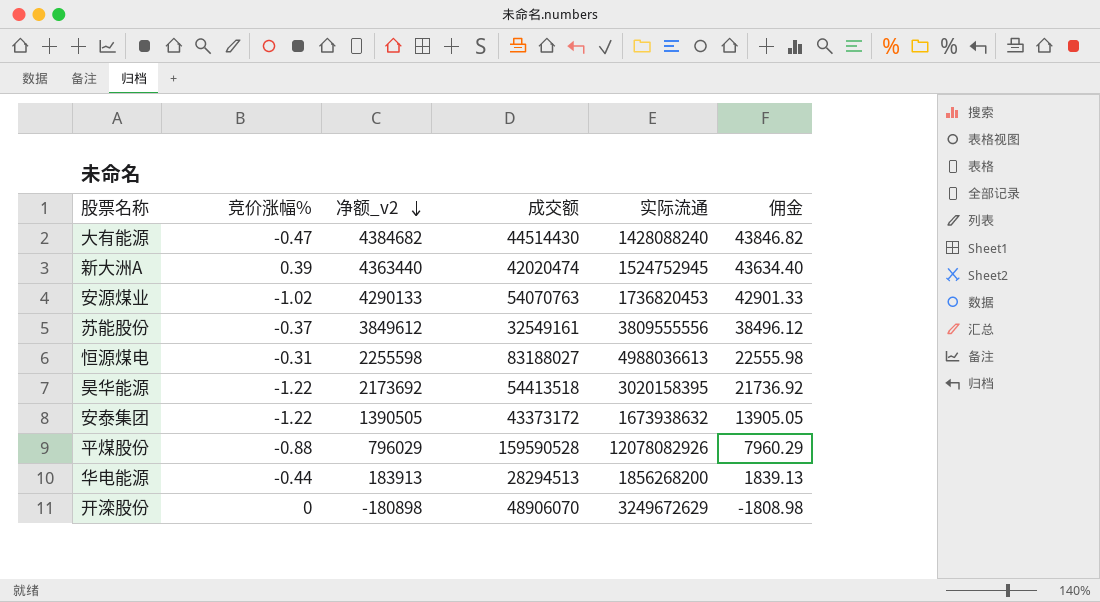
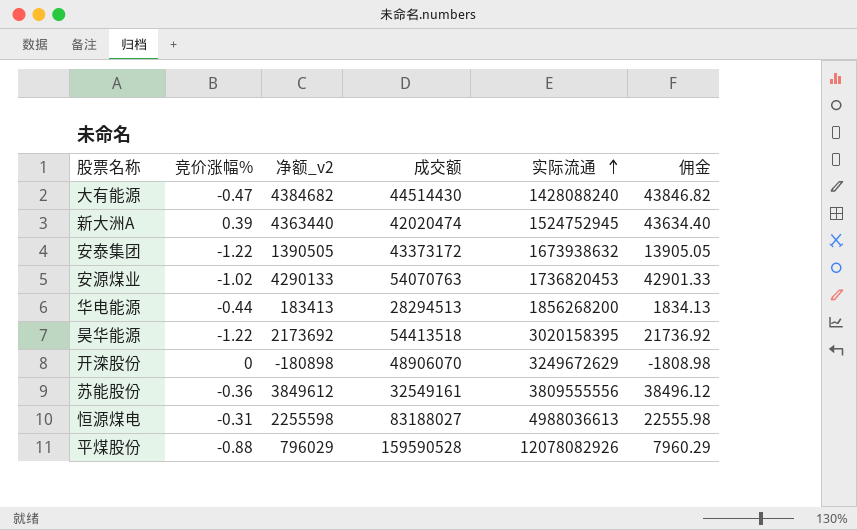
row order: 净额_v2 descending -> 实际流通 ascending
华电能源 | 净额_v2: 183913 -> 183413
华电能源 | 佣金: 1839.13 -> 1834.13
苏能股份 | 竞价涨幅%: -0.37 -> -0.36

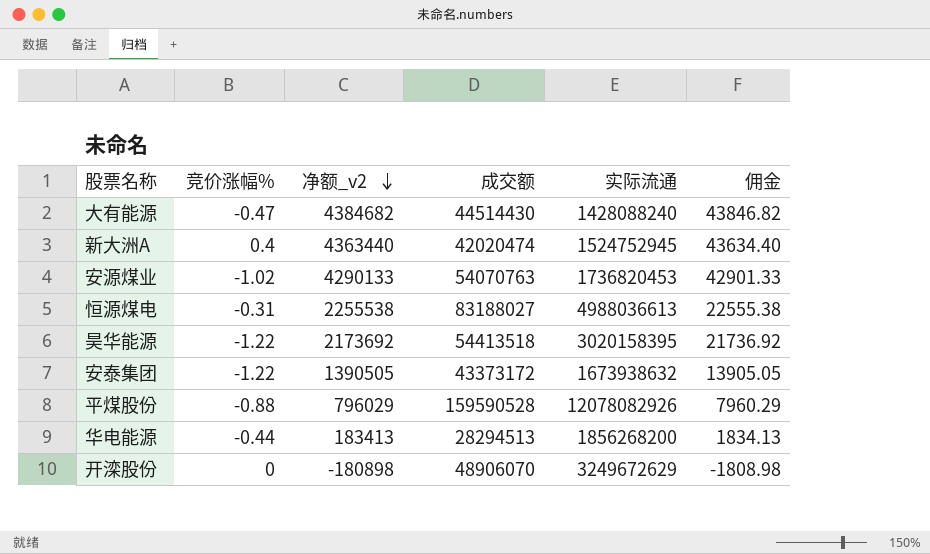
row order: 实际流通 ascending -> 净额_v2 descending
row 苏能股份: -0.36 | 3849612 | 32549161 | 3809555556 | 38496.12 -> none
新大洲A | 竞价涨幅%: 0.39 -> 0.4
恒源煤电 | 净额_v2: 2255598 -> 2255538
恒源煤电 | 佣金: 22555.98 -> 22555.38

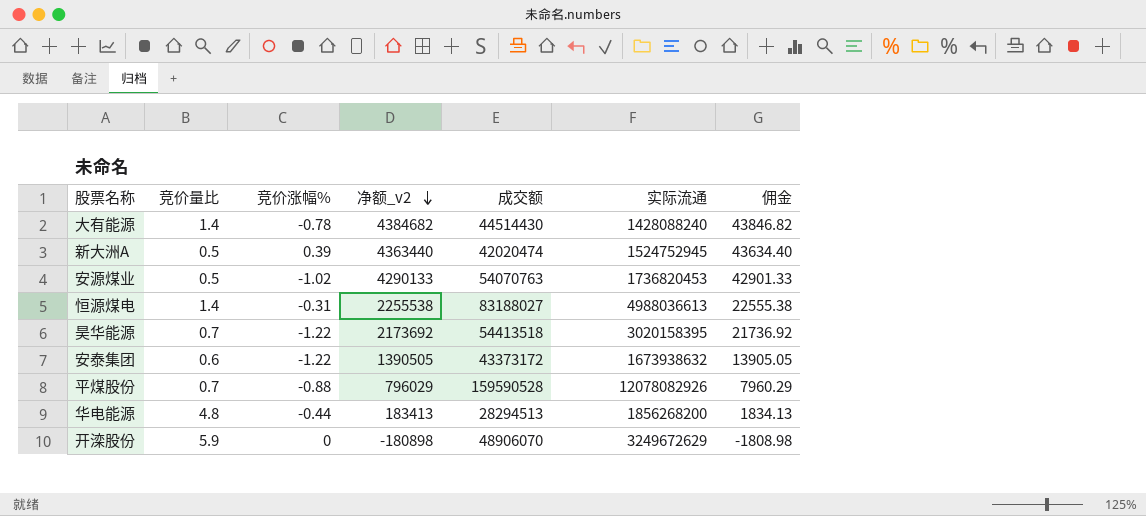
column 竞价量比 | position: none -> 2
大有能源 | 竞价涨幅%: -0.47 -> -0.78
新大洲A | 竞价涨幅%: 0.4 -> 0.39

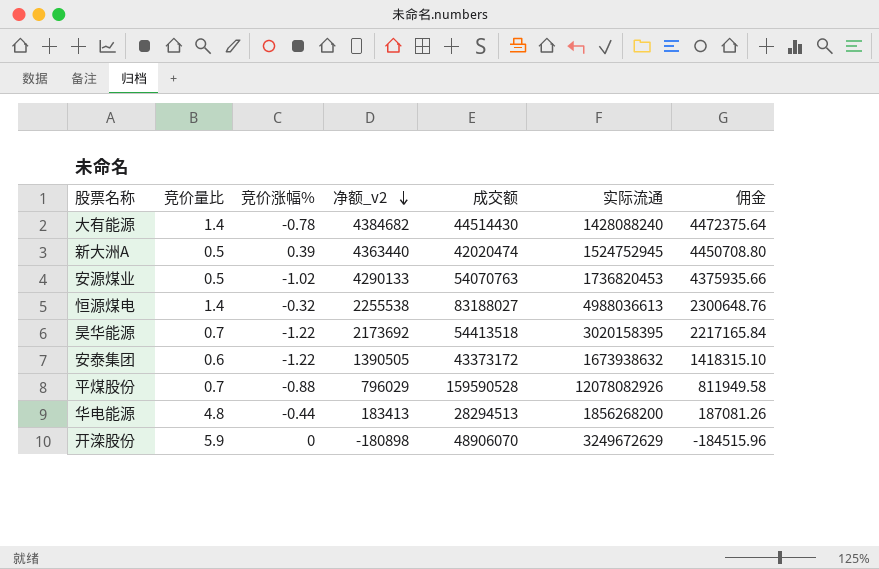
column 佣金 | formula: [净额_v2] * 0.01 -> [净额_v2] * 1.02
恒源煤电 | 竞价涨幅%: -0.31 -> -0.32

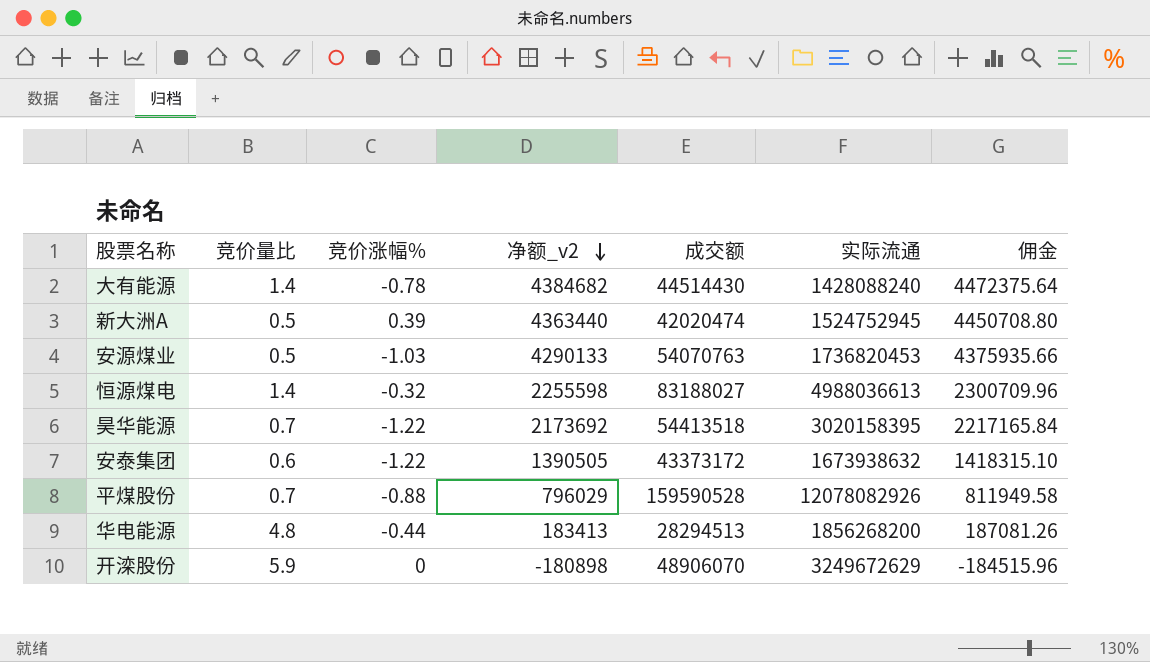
安源煤业 | 竞价涨幅%: -1.02 -> -1.03
恒源煤电 | 净额_v2: 2255538 -> 2255598
恒源煤电 | 佣金: 2300648.76 -> 2300709.96

